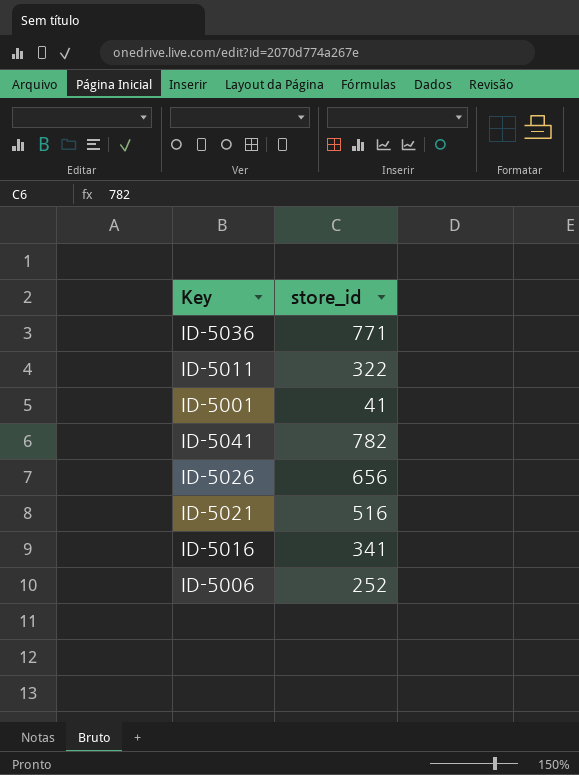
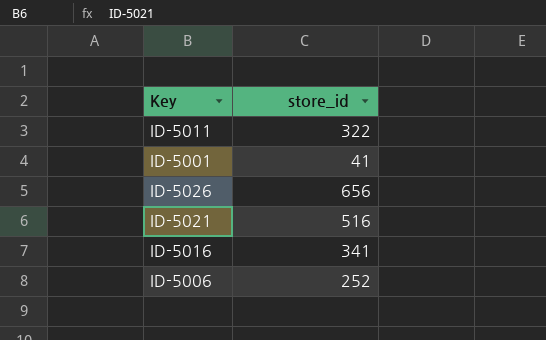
row ID-5036: 771 -> none
row ID-5041: 782 -> none

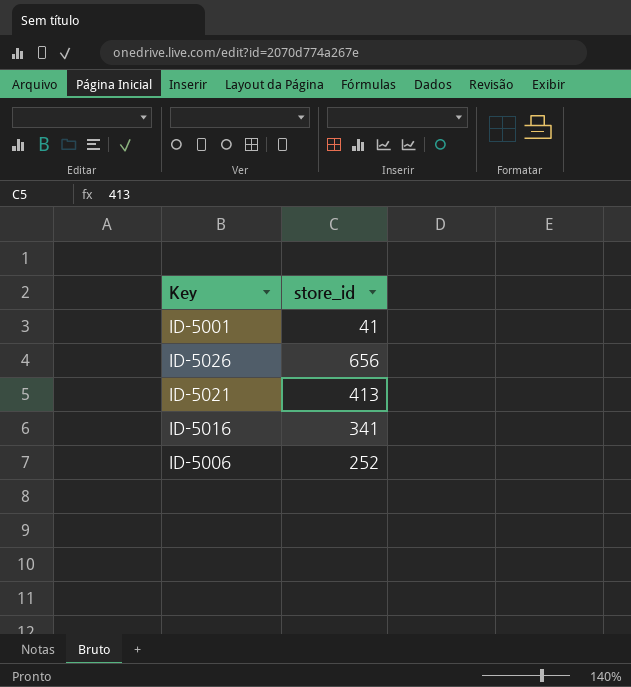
row ID-5011: 322 -> none
ID-5021 | store_id: 516 -> 413

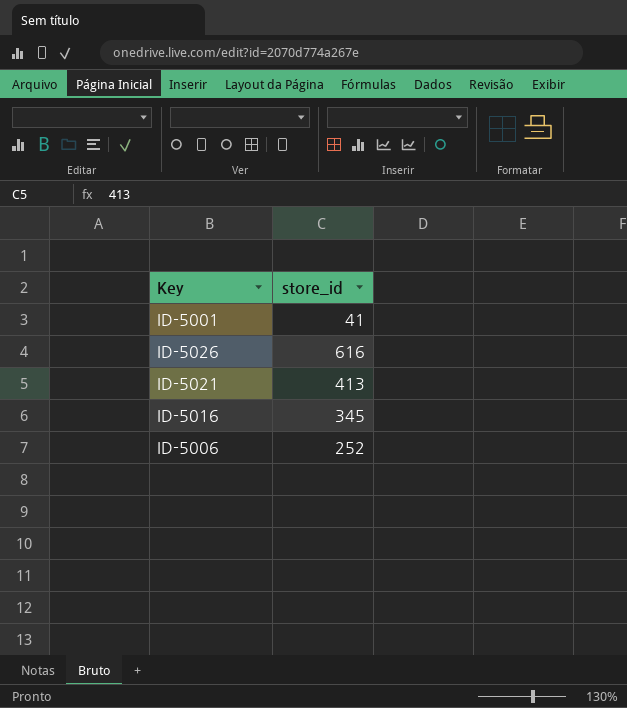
ID-5026 | store_id: 656 -> 616
ID-5016 | store_id: 341 -> 345

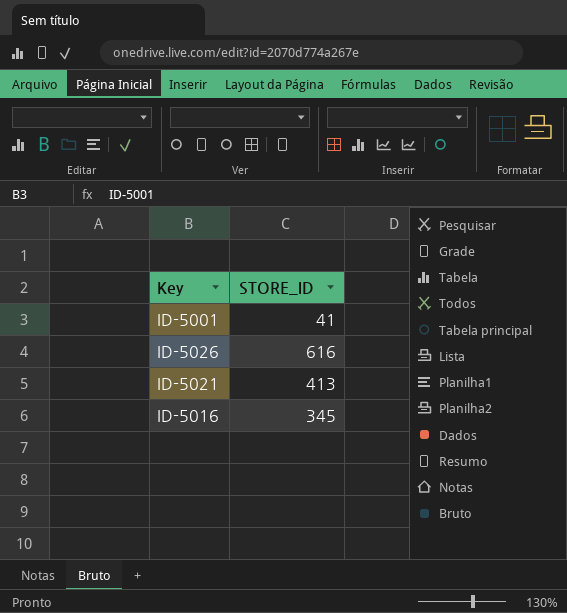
column name: store_id -> STORE_ID
row ID-5006: 252 -> none

